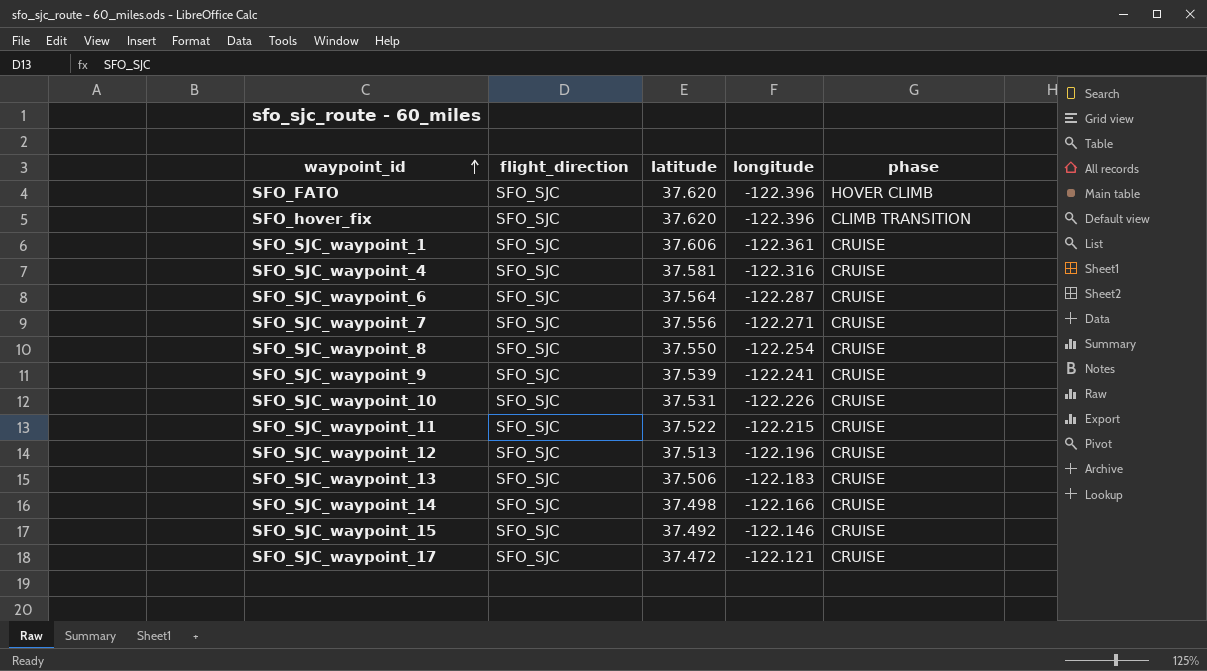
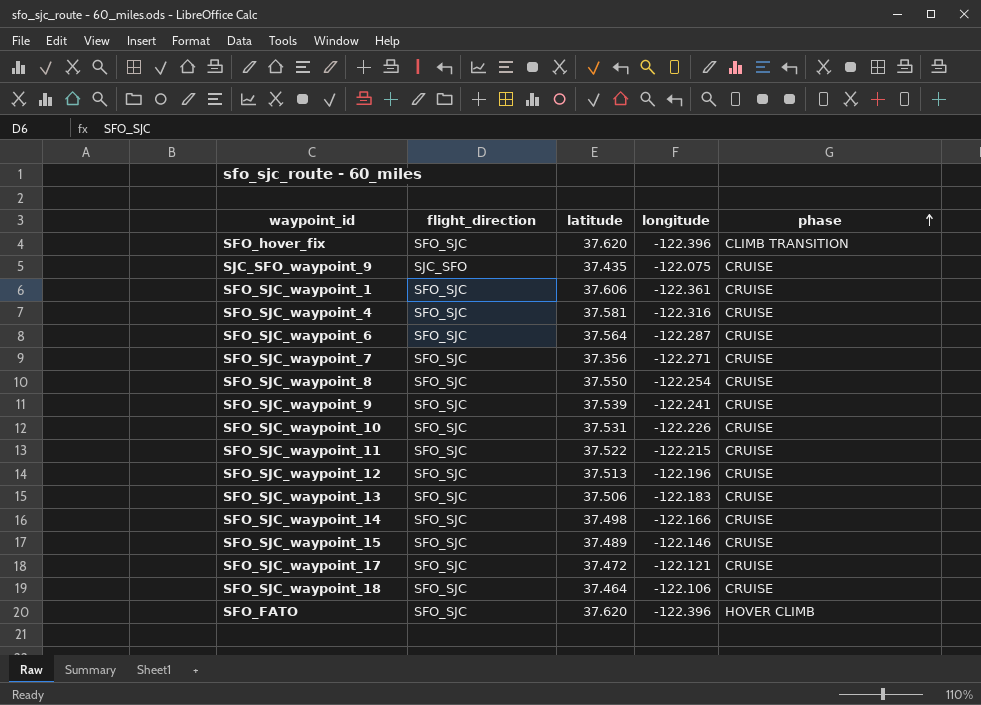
row order: waypoint_id ascending -> phase ascending
row SJC_SFO_waypoint_9: none -> SJC_SFO | 37.435 | -122.075 | CRUISE
SFO_SJC_waypoint_7 | latitude: 37.556 -> 37.356
SFO_SJC_waypoint_15 | latitude: 37.492 -> 37.489
row SFO_SJC_waypoint_18: none -> SFO_SJC | 37.464 | -122.106 | CRUISE

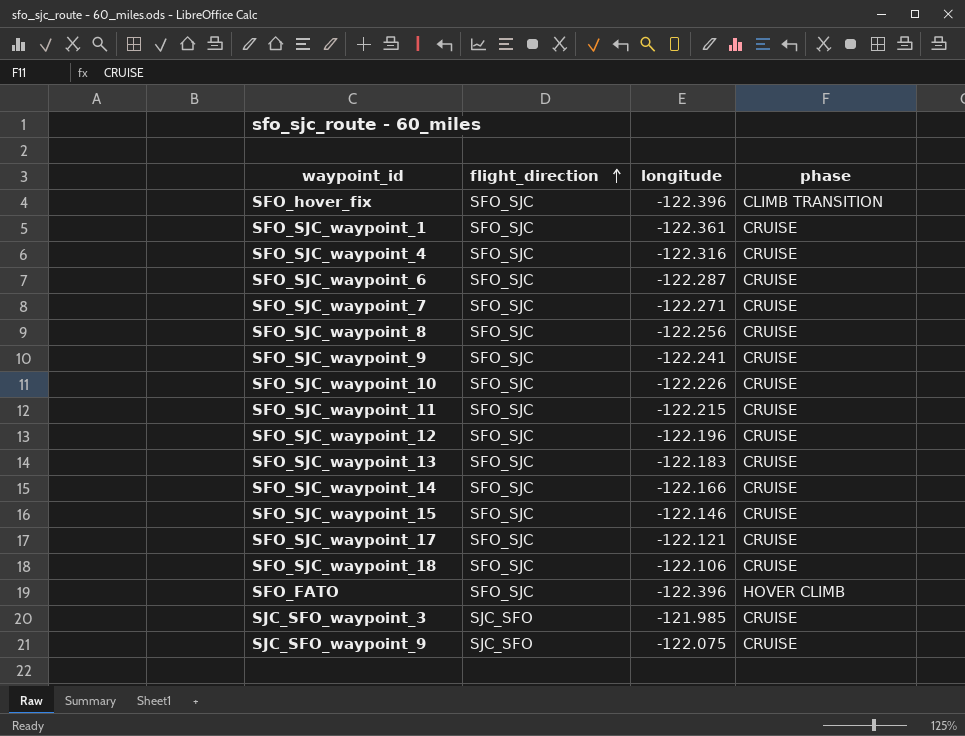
row order: phase ascending -> flight_direction ascending
column latitude | position: 3 -> none
SFO_SJC_waypoint_8 | longitude: -122.254 -> -122.256
row SJC_SFO_waypoint_3: none -> SJC_SFO | -121.985 | CRUISE

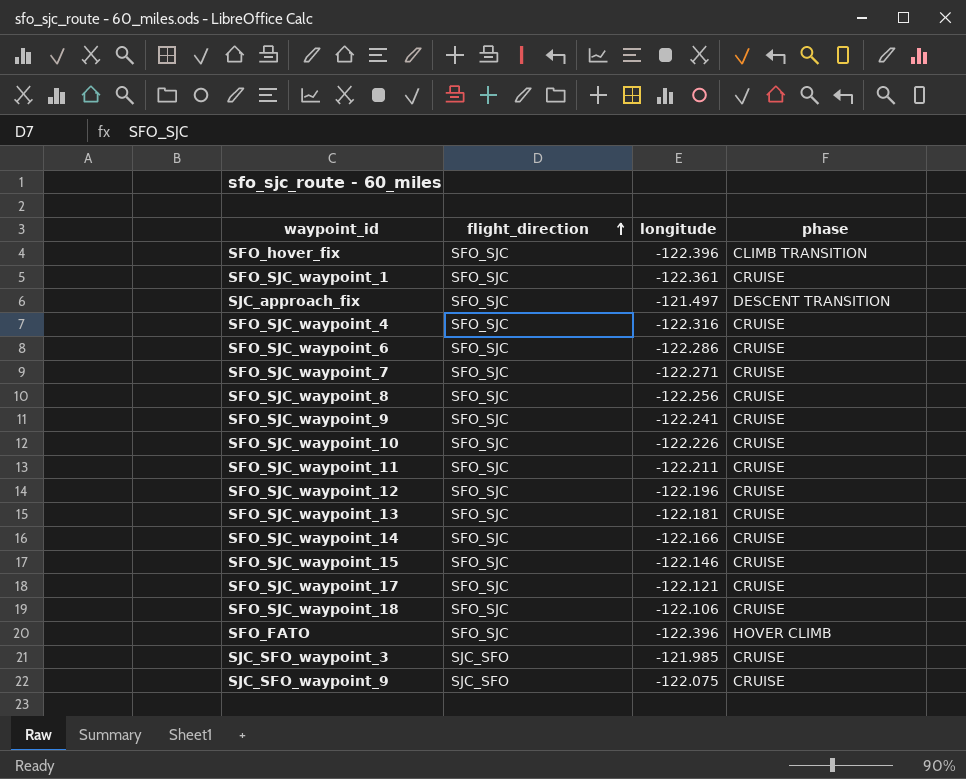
row SJC_approach_fix: none -> SFO_SJC | -121.497 | DESCENT TRANSITION
SFO_SJC_waypoint_6 | longitude: -122.287 -> -122.286
SFO_SJC_waypoint_11 | longitude: -122.215 -> -122.211
SFO_SJC_waypoint_13 | longitude: -122.183 -> -122.181

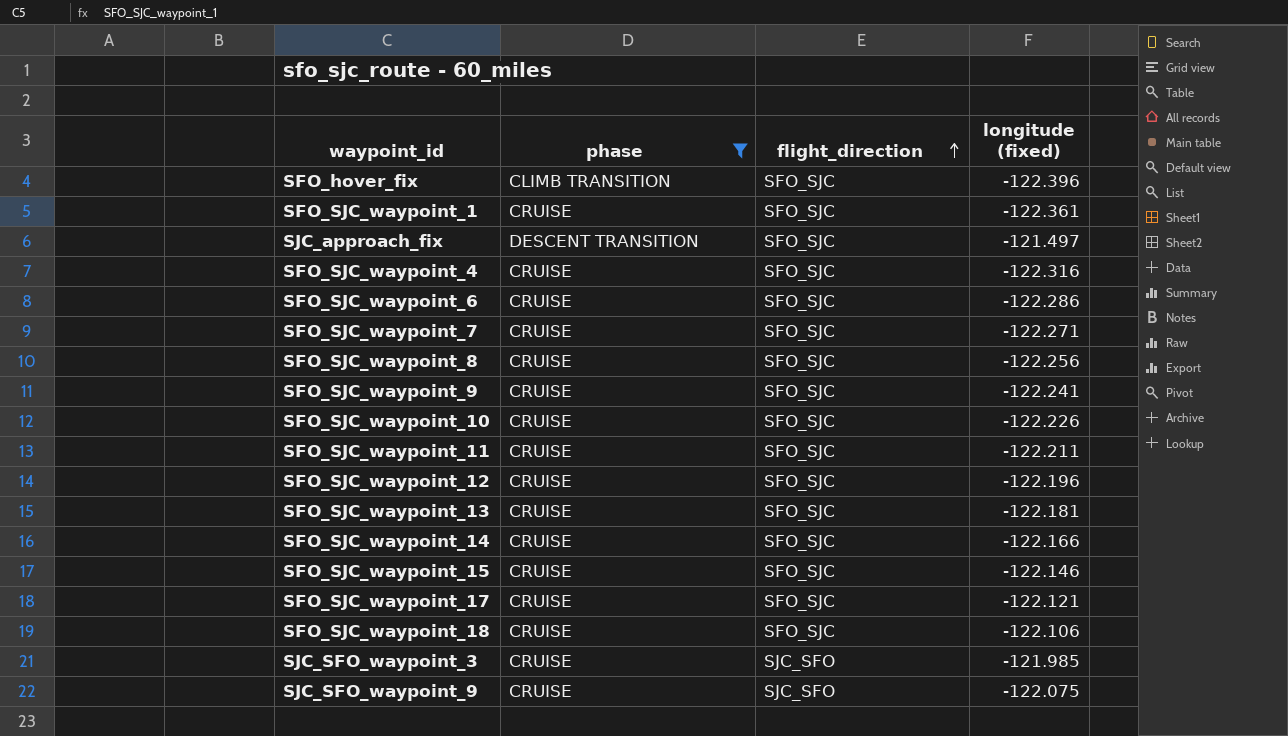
filter: none -> phase != HOVER CLIMB
column phase | position: 4 -> 2
column name: longitude -> longitude (fixed)

